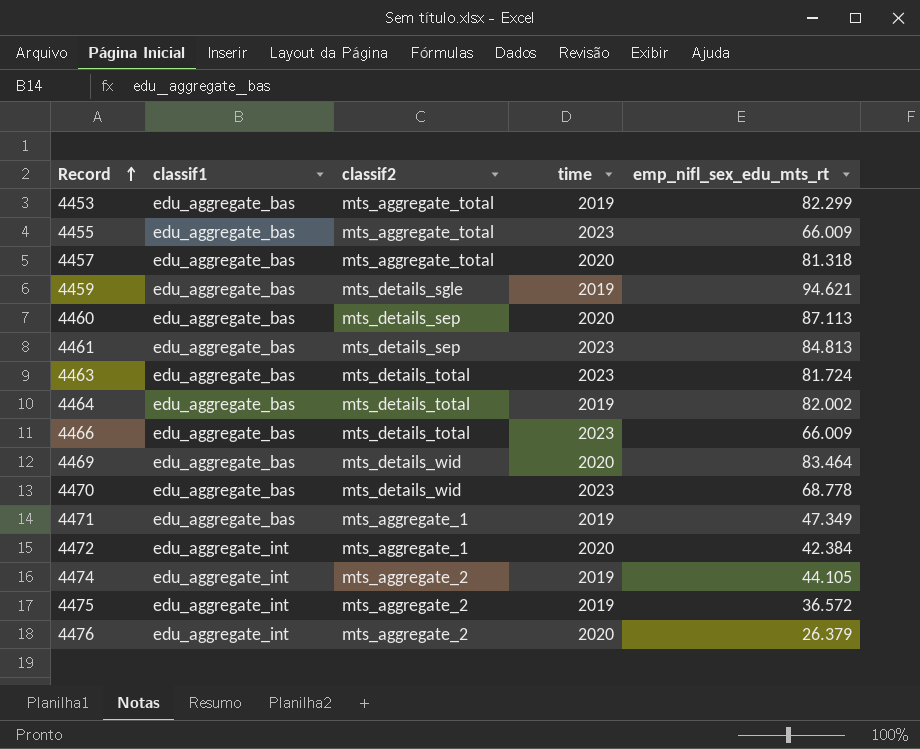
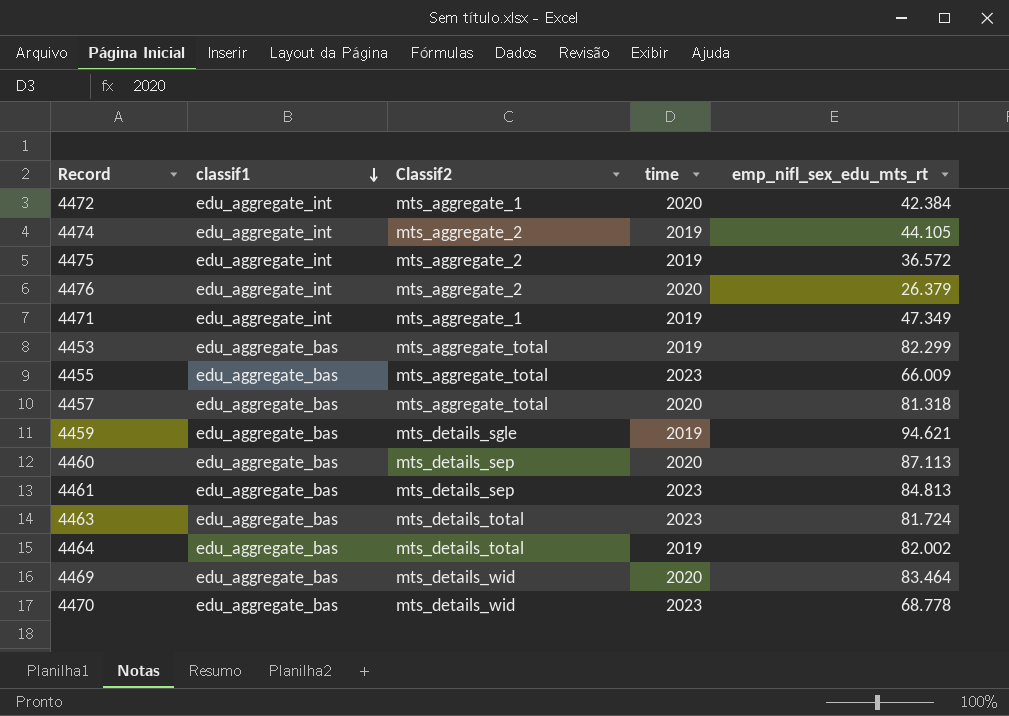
row order: Record ascending -> classif1 descending
column name: classif2 -> Classif2
row 4466: edu_aggregate_bas | mts_details_total | 2023 | 66.009 -> none
4471 | classif1: edu_aggregate_bas -> edu_aggregate_int

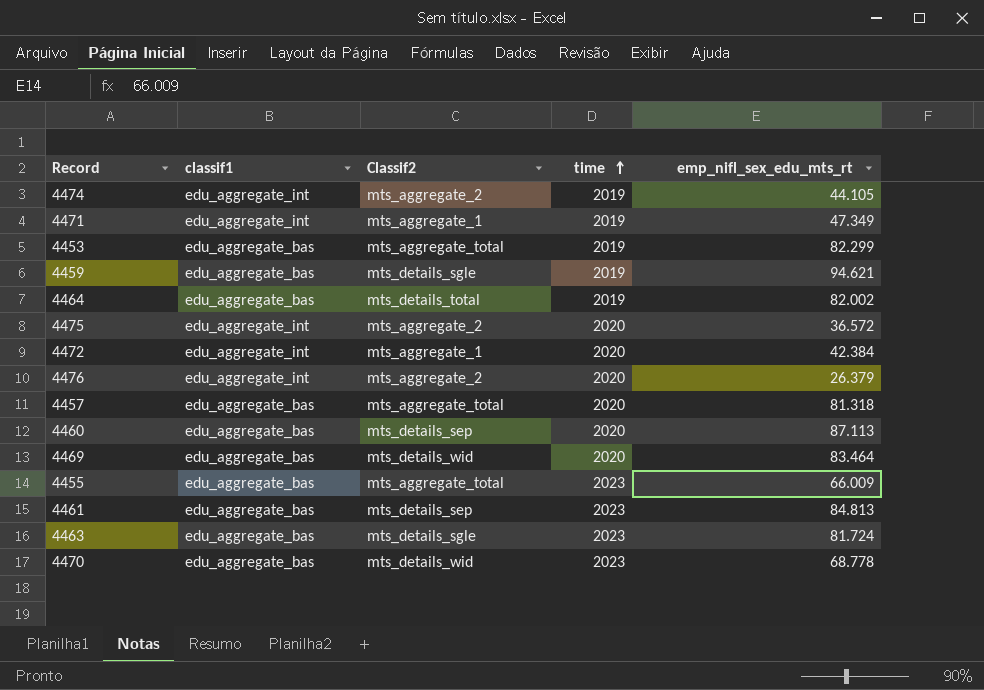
row order: classif1 descending -> time ascending
4475 | time: 2019 -> 2020
4463 | Classif2: mts_details_total -> mts_details_sgle

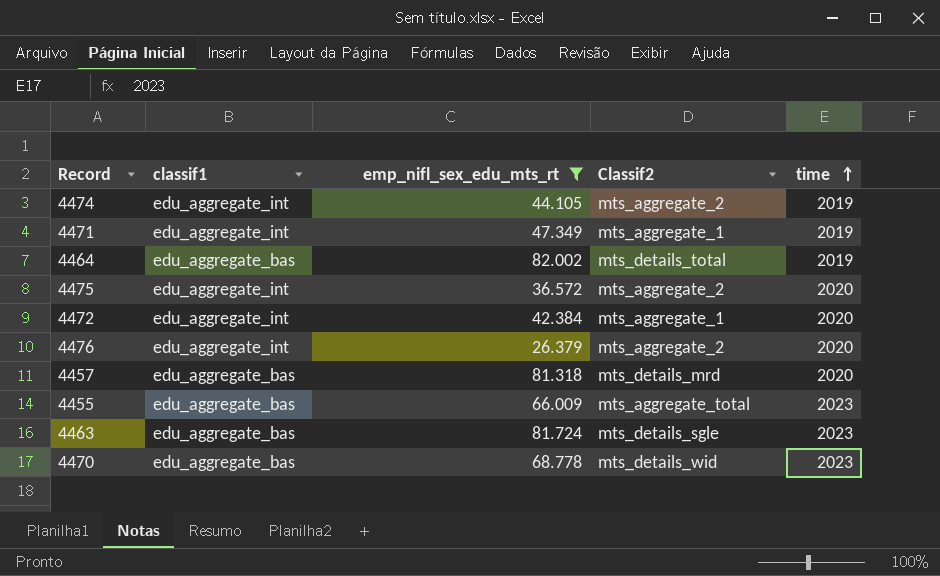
filter: none -> emp_nifl_sex_edu_mts_rt <= 82.002
column emp_nifl_sex_edu_mts_rt | position: 5 -> 3
4457 | Classif2: mts_aggregate_total -> mts_details_mrd

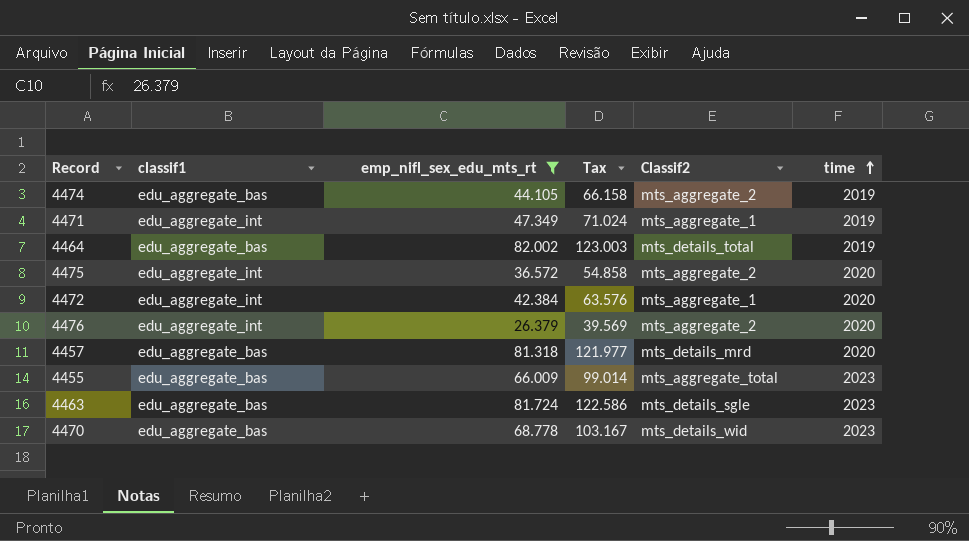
column Tax | formula: none -> [emp_nifl_sex_edu_mts_rt] * 1.5
4474 | classif1: edu_aggregate_int -> edu_aggregate_bas

